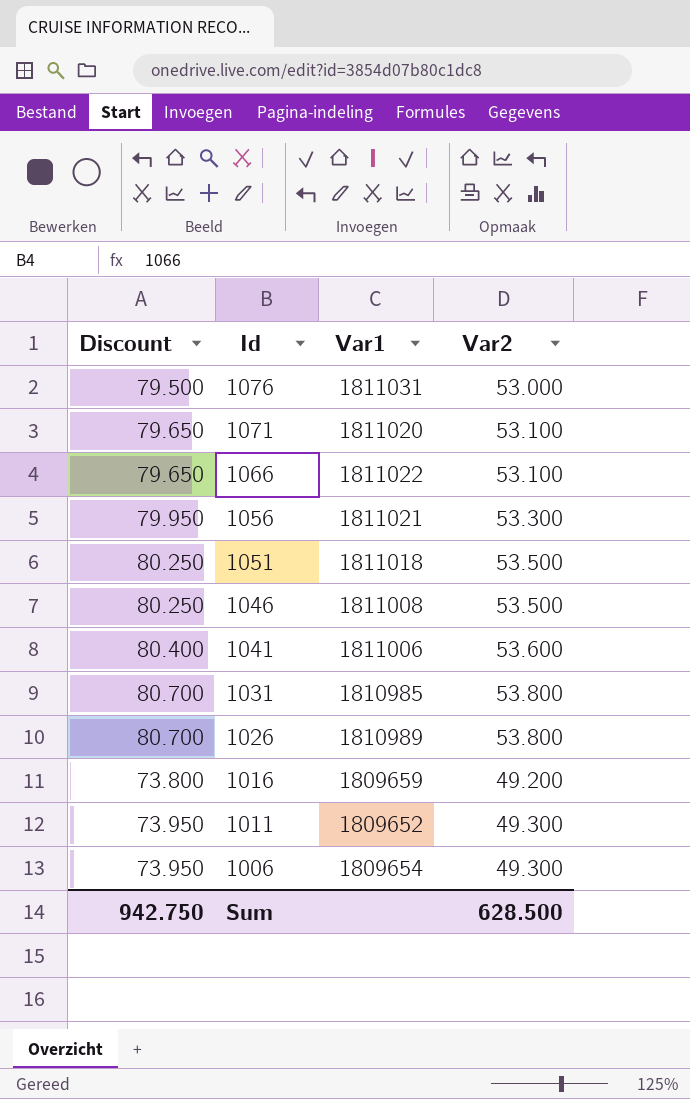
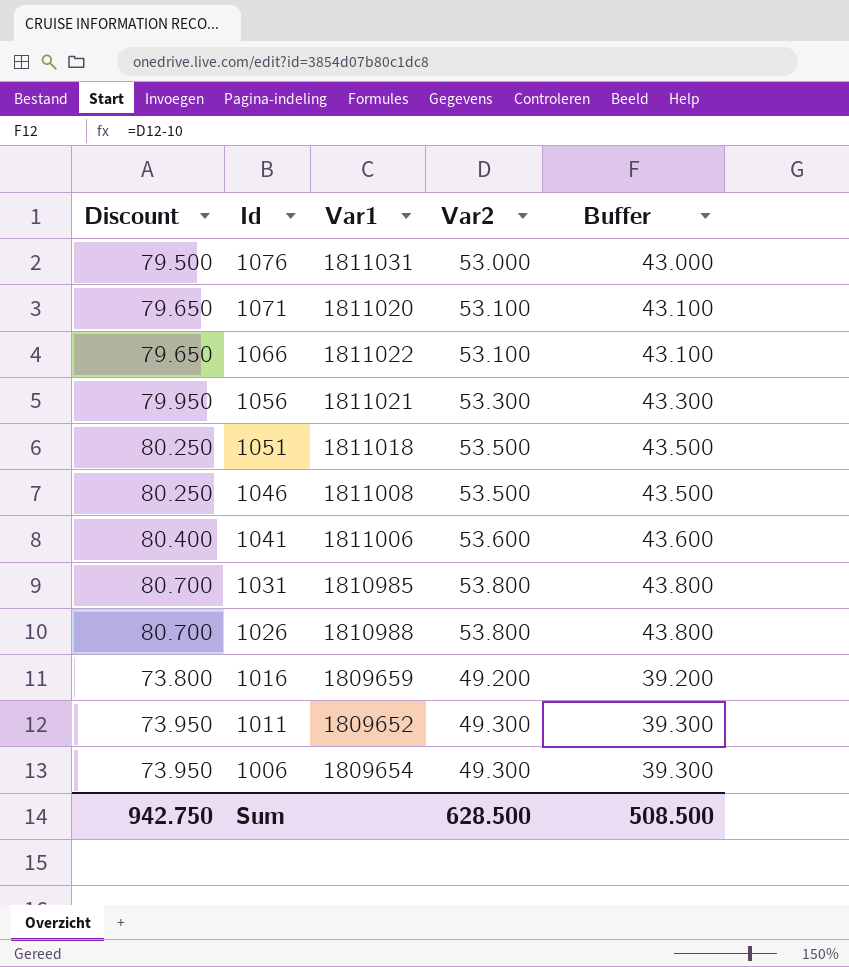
column Buffer | formula: none -> [Var2] - 10
1026 | Var1: 1810989 -> 1810988

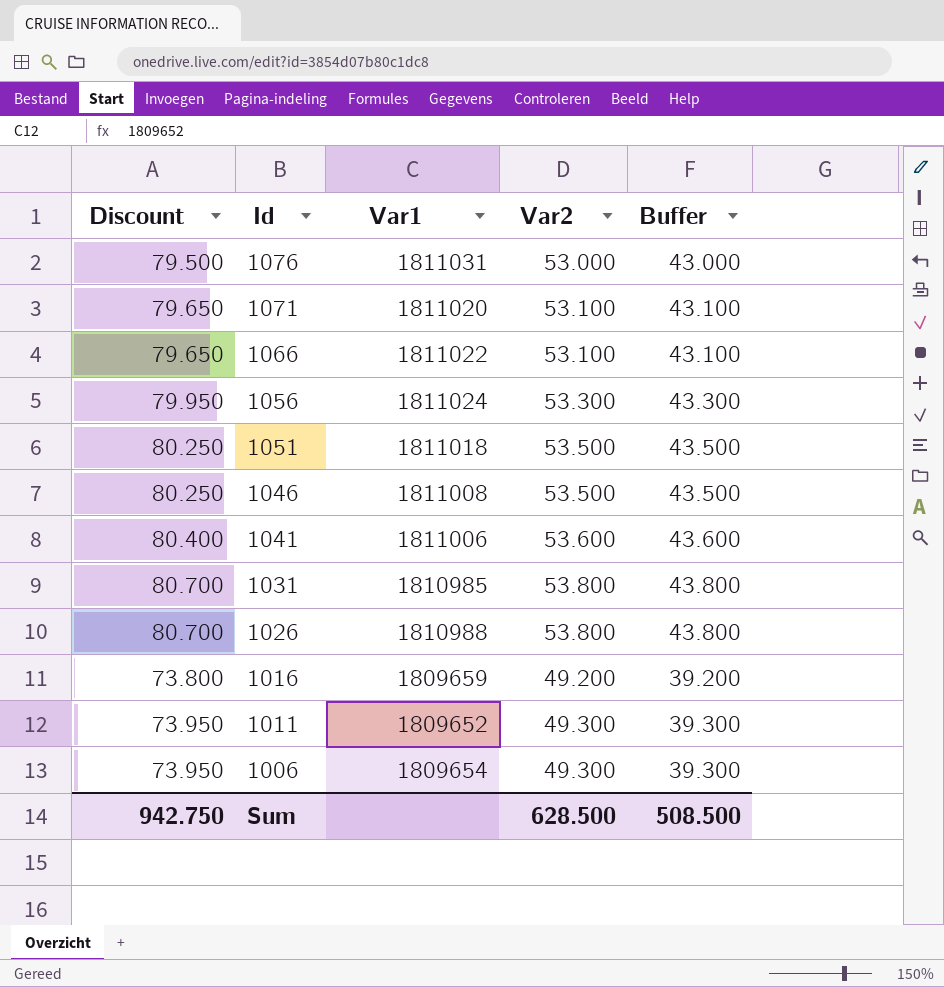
1056 | Var1: 1811021 -> 1811024

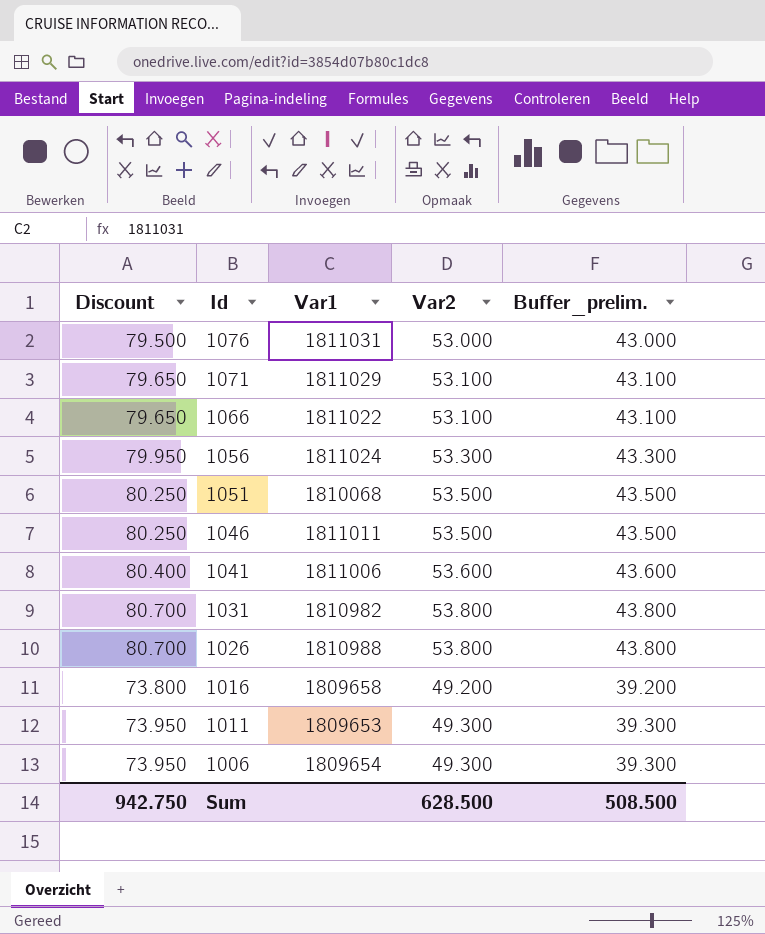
column name: Buffer -> Buffer_prelim.
1071 | Var1: 1811020 -> 1811029
1051 | Var1: 1811018 -> 1810068
1046 | Var1: 1811008 -> 1811011
1031 | Var1: 1810985 -> 1810982
1016 | Var1: 1809659 -> 1809658
1011 | Var1: 1809652 -> 1809653

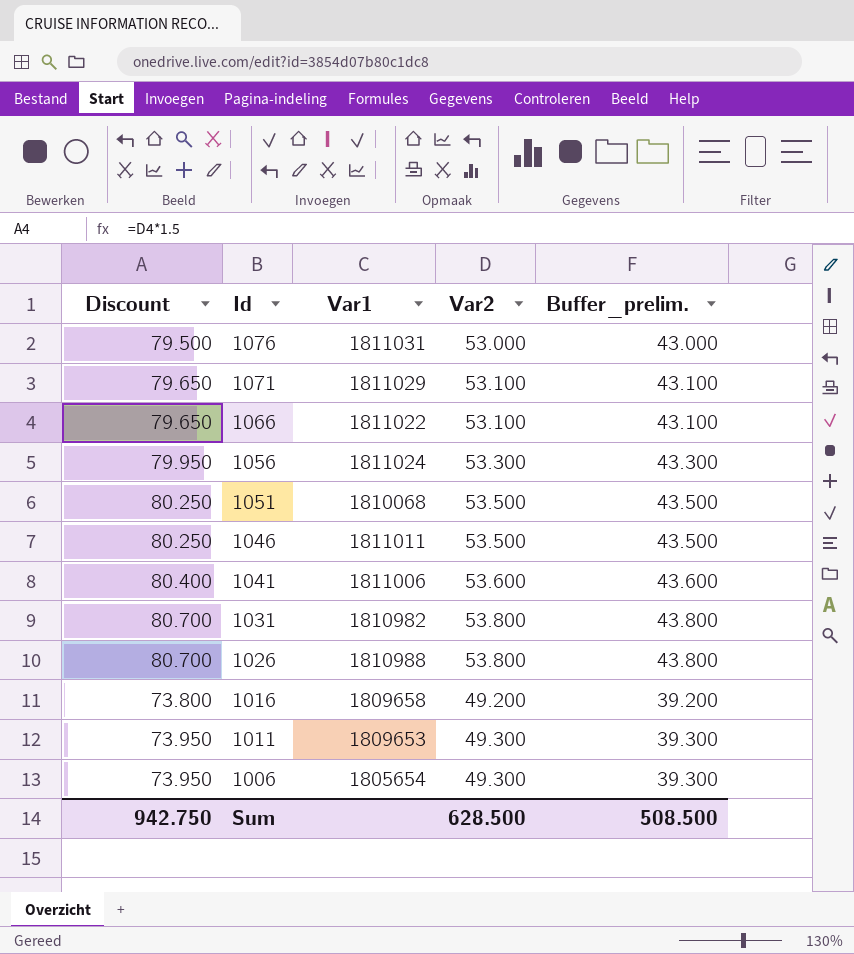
1006 | Var1: 1809654 -> 1805654

